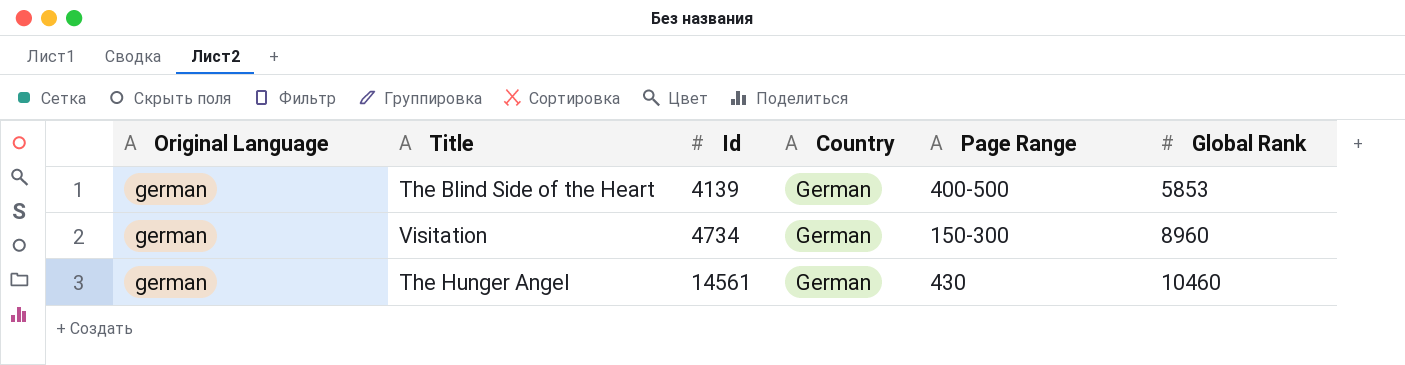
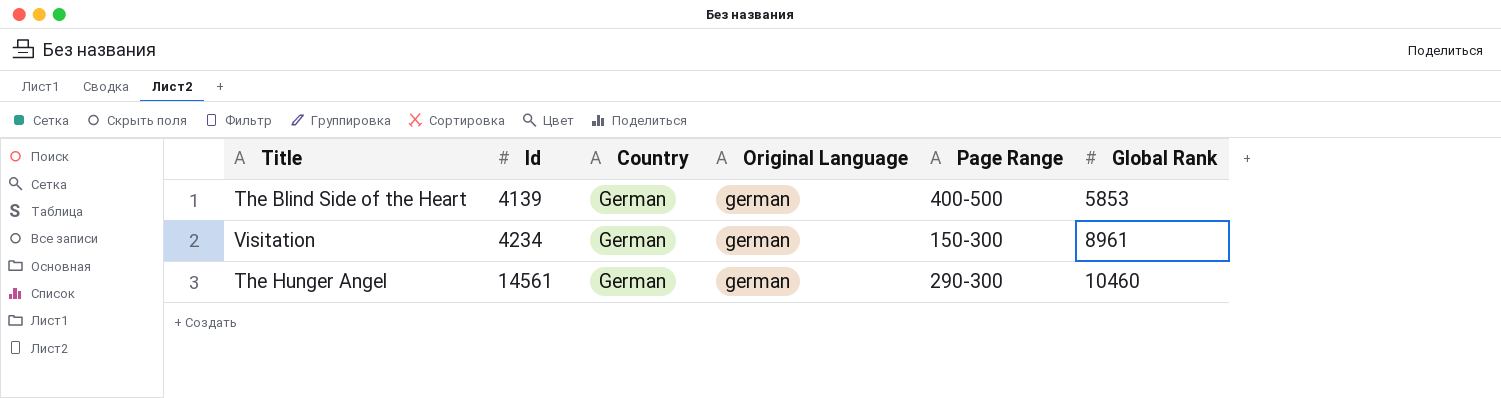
column Original Language | position: 1 -> 4
Visitation | Id: 4734 -> 4234
Visitation | Global Rank: 8960 -> 8961
The Hunger Angel | Page Range: 430 -> 290-300

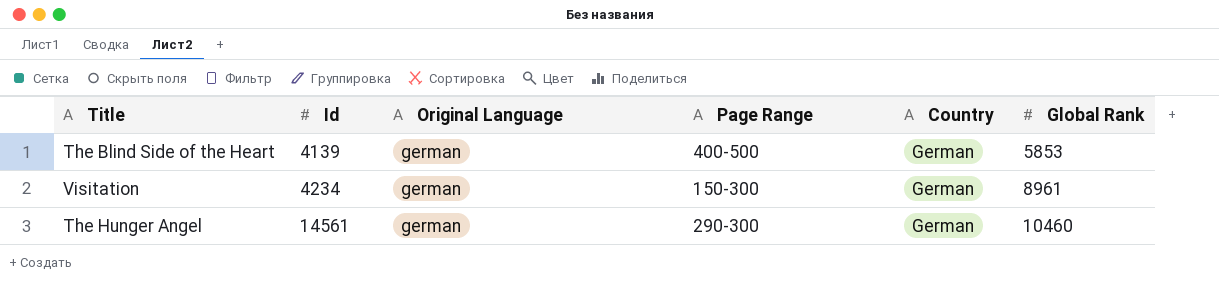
column Country | position: 3 -> 5

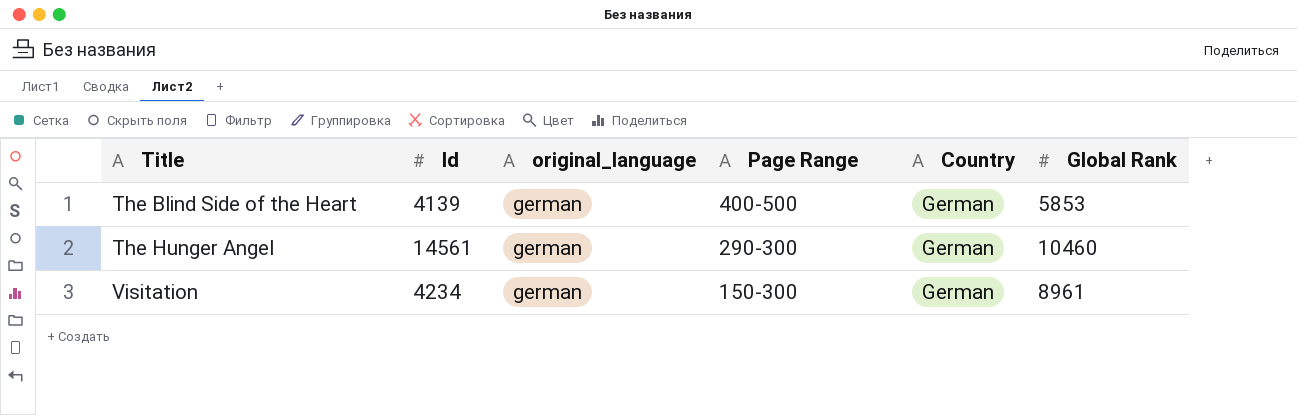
row order: Id ascending -> Title ascending
column name: Original Language -> original_language

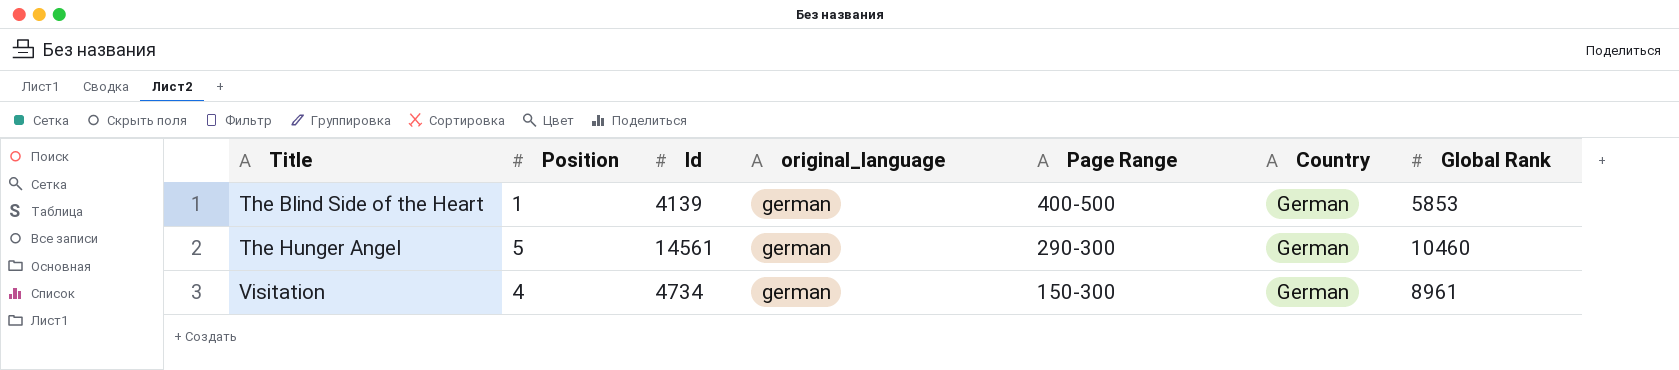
column Position | position: none -> 2
Visitation | Id: 4234 -> 4734

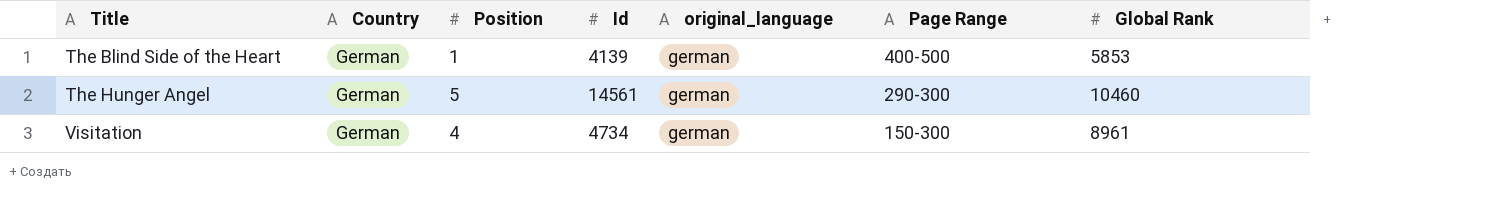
column Country | position: 6 -> 2

